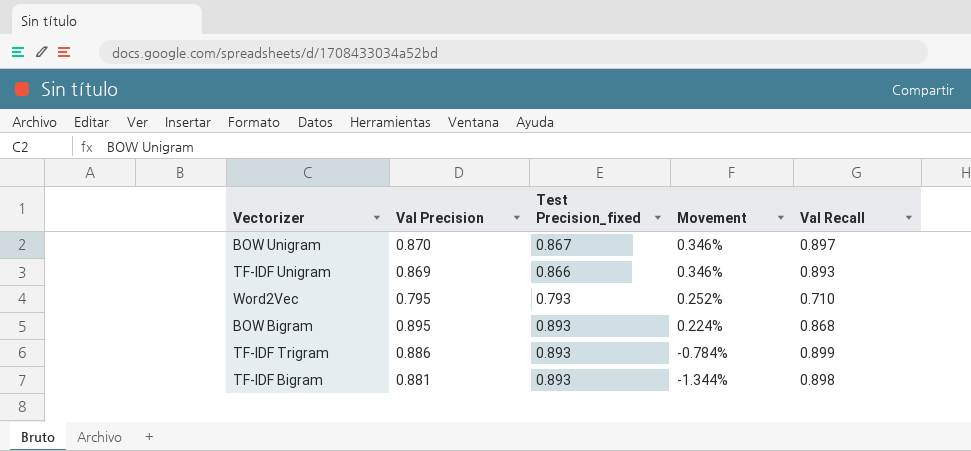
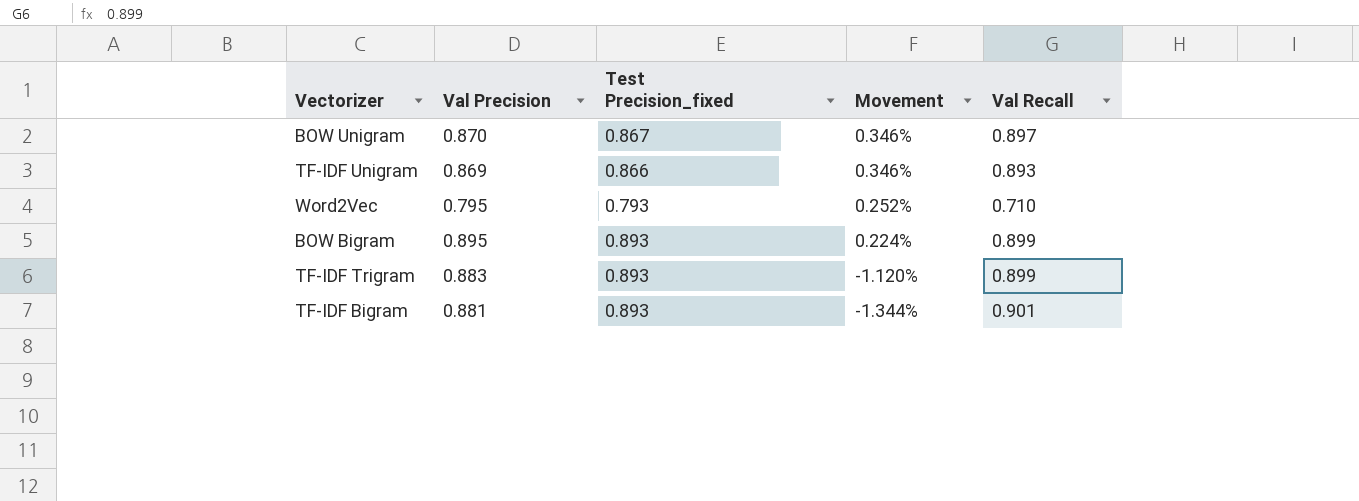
BOW Bigram | Val Recall: 0.868 -> 0.899
TF-IDF Trigram | Val Precision: 0.886 -> 0.883
TF-IDF Trigram | Movement: -0.784% -> -1.120%
TF-IDF Bigram | Val Recall: 0.898 -> 0.901

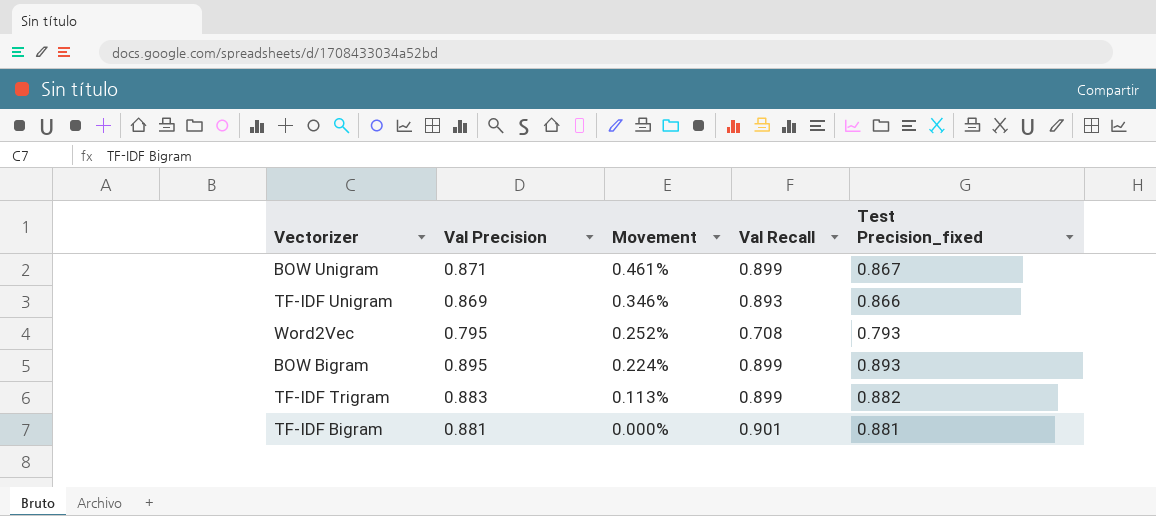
column Test Precision_fixed | position: 3 -> 5
BOW Unigram | Val Precision: 0.870 -> 0.871
BOW Unigram | Movement: 0.346% -> 0.461%
BOW Unigram | Val Recall: 0.897 -> 0.899
Word2Vec | Val Recall: 0.710 -> 0.708
TF-IDF Trigram | Movement: -1.120% -> 0.113%
TF-IDF Trigram | Test Precision_fixed: 0.893 -> 0.882
TF-IDF Bigram | Movement: -1.344% -> 0.000%
TF-IDF Bigram | Test Precision_fixed: 0.893 -> 0.881

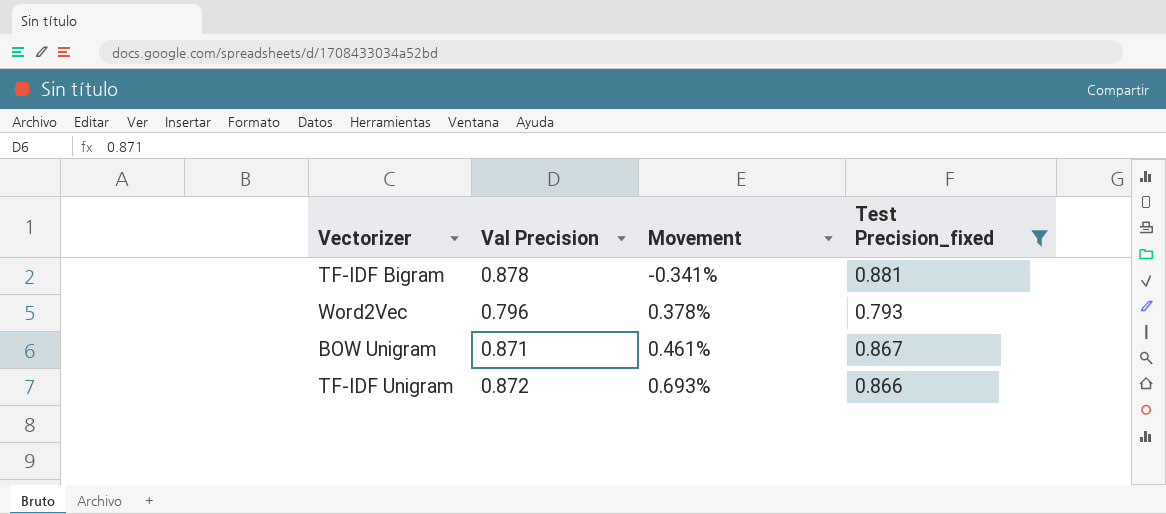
filter: none -> Test Precision_fixed <= 0.881
row order: Movement descending -> Movement ascending
column Val Recall | position: 4 -> none
TF-IDF Bigram | Val Precision: 0.881 -> 0.878
TF-IDF Bigram | Movement: 0.000% -> -0.341%
Word2Vec | Val Precision: 0.795 -> 0.796
Word2Vec | Movement: 0.252% -> 0.378%
TF-IDF Unigram | Val Precision: 0.869 -> 0.872
TF-IDF Unigram | Movement: 0.346% -> 0.693%

